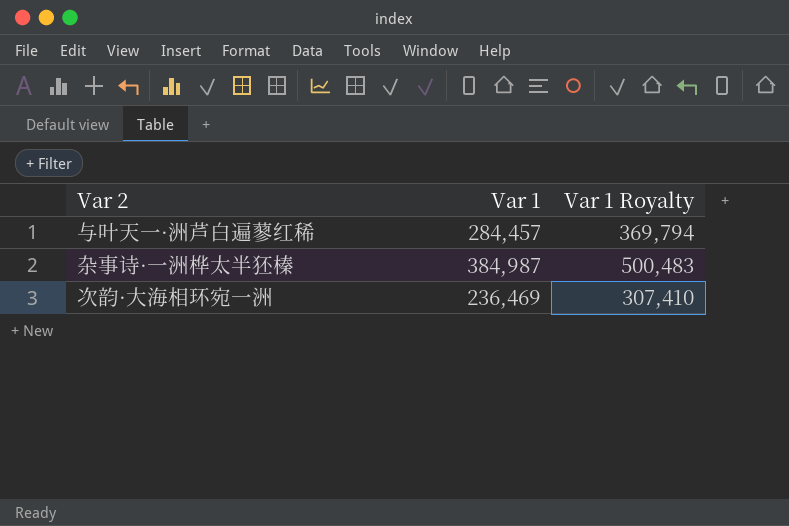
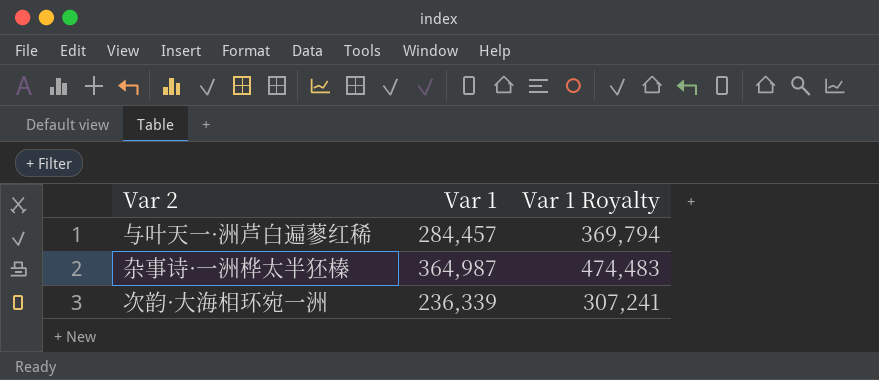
杂事诗·一洲桦太半狉榛 | Var 1: 384,987 -> 364,987
杂事诗·一洲桦太半狉榛 | Var 1 Royalty: 500,483 -> 474,483
次韵·大海相环宛一洲 | Var 1: 236,469 -> 236,339
次韵·大海相环宛一洲 | Var 1 Royalty: 307,410 -> 307,241

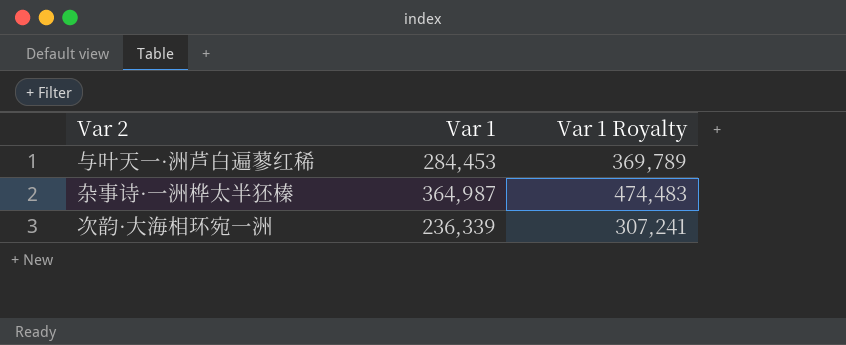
与叶天一·洲芦白遍蓼红稀 | Var 1: 284,457 -> 284,453
与叶天一·洲芦白遍蓼红稀 | Var 1 Royalty: 369,794 -> 369,789

